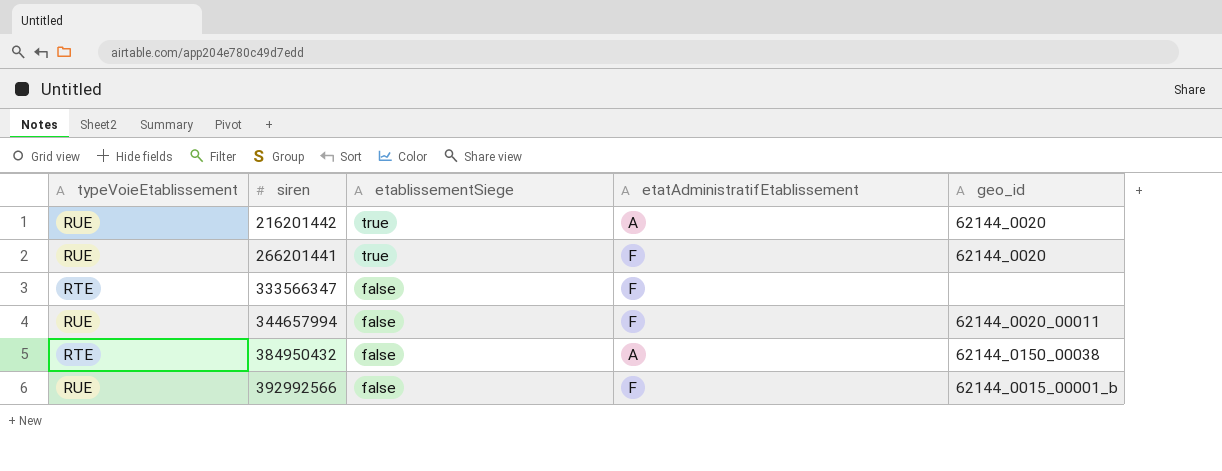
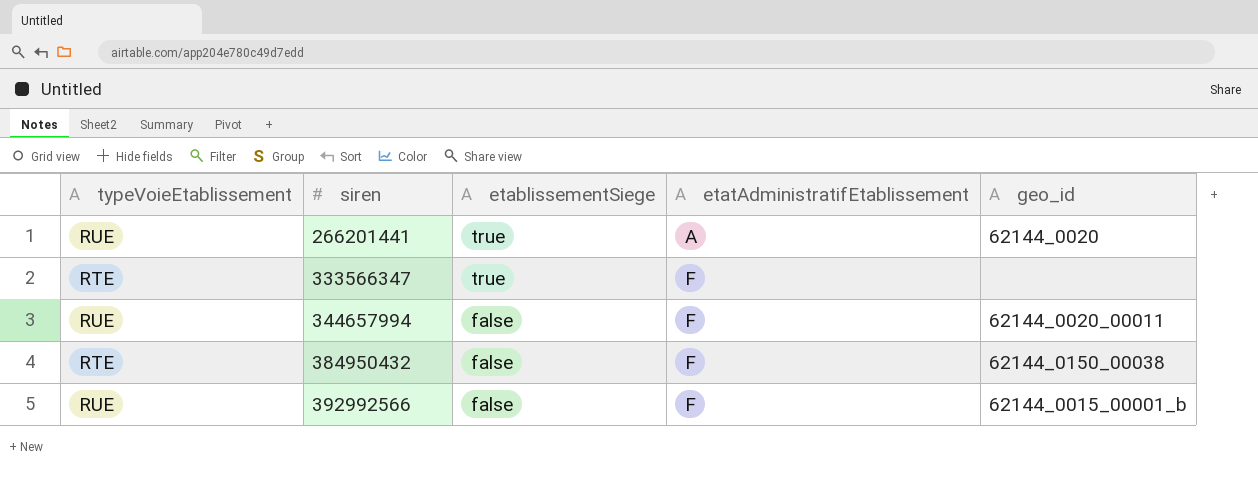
row 216201442: RUE | true | A | 62144_0020 -> none
266201441 | etatAdministratifEtablissement: F -> A
333566347 | etablissementSiege: false -> true
384950432 | etatAdministratifEtablissement: A -> F

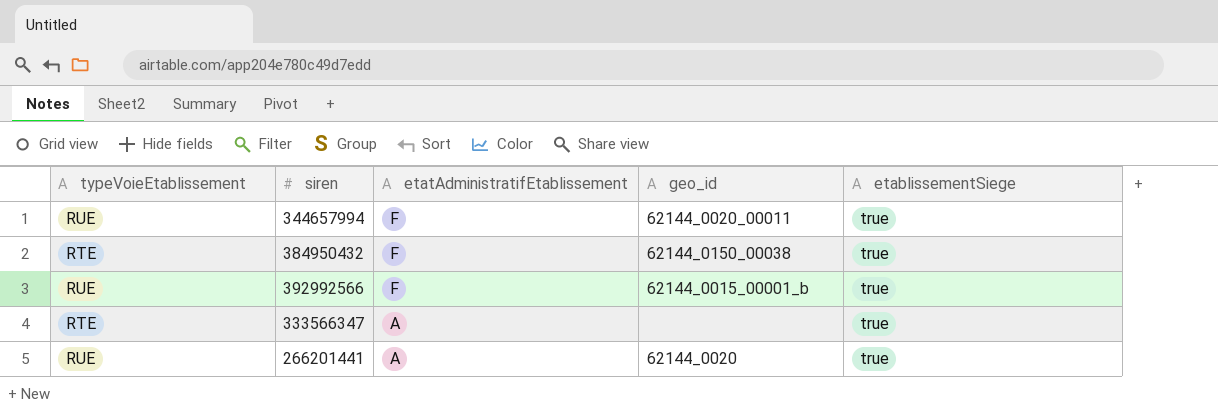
row order: siren ascending -> etatAdministratifEtablissement descending
column etablissementSiege | position: 3 -> 5
344657994 | etablissementSiege: false -> true
384950432 | etablissementSiege: false -> true
392992566 | etablissementSiege: false -> true
333566347 | etatAdministratifEtablissement: F -> A

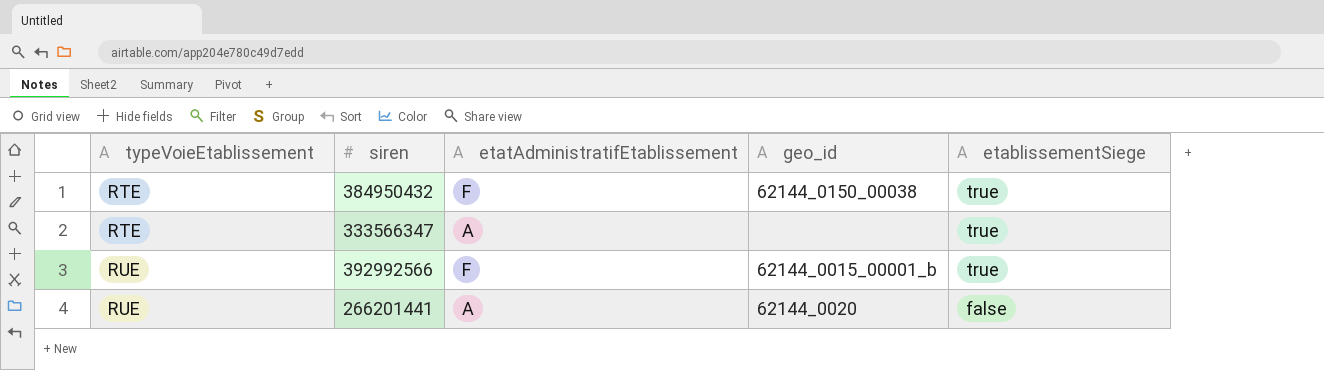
row order: etatAdministratifEtablissement descending -> typeVoieEtablissement ascending
row 344657994: RUE | F | 62144_0020_00011 | true -> none
266201441 | etablissementSiege: true -> false

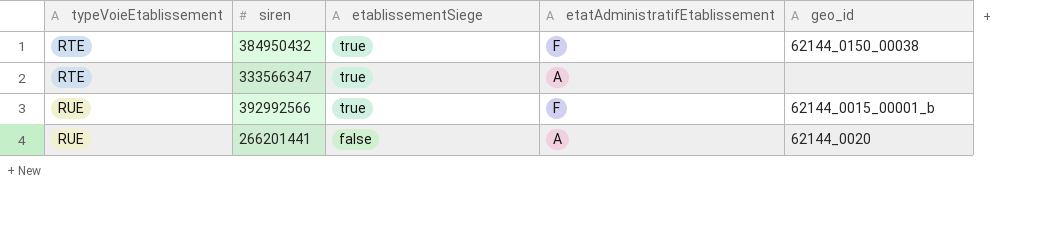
column etablissementSiege | position: 5 -> 3

